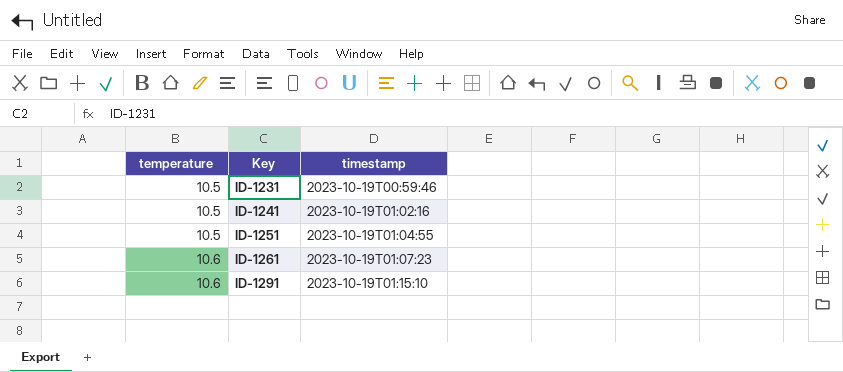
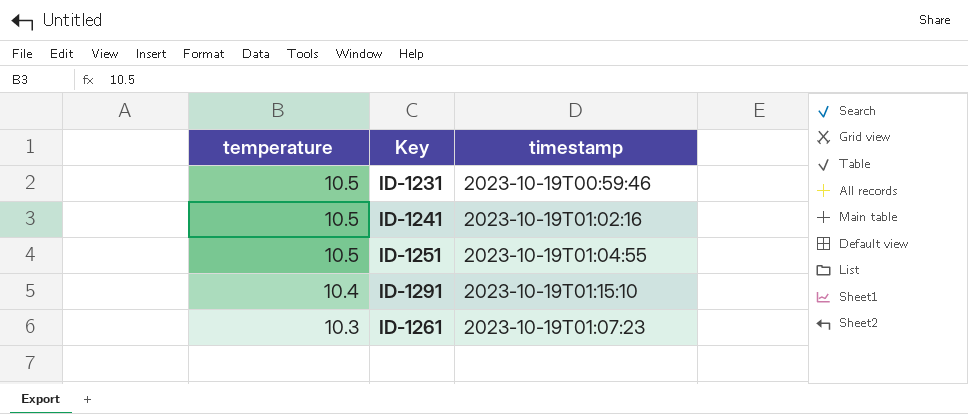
row order: temperature ascending -> temperature descending
ID-1291 | temperature: 10.6 -> 10.4
ID-1261 | temperature: 10.6 -> 10.3

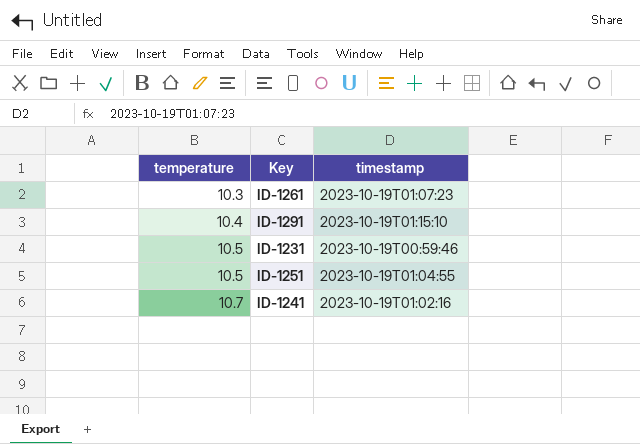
row order: temperature descending -> temperature ascending
ID-1241 | temperature: 10.5 -> 10.7

